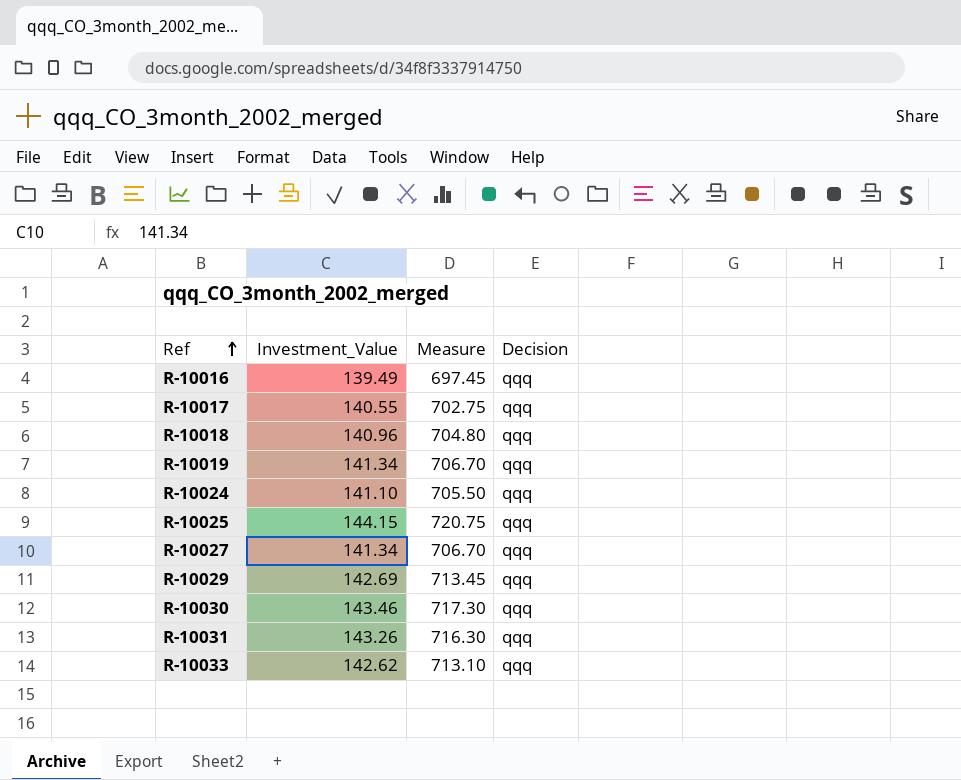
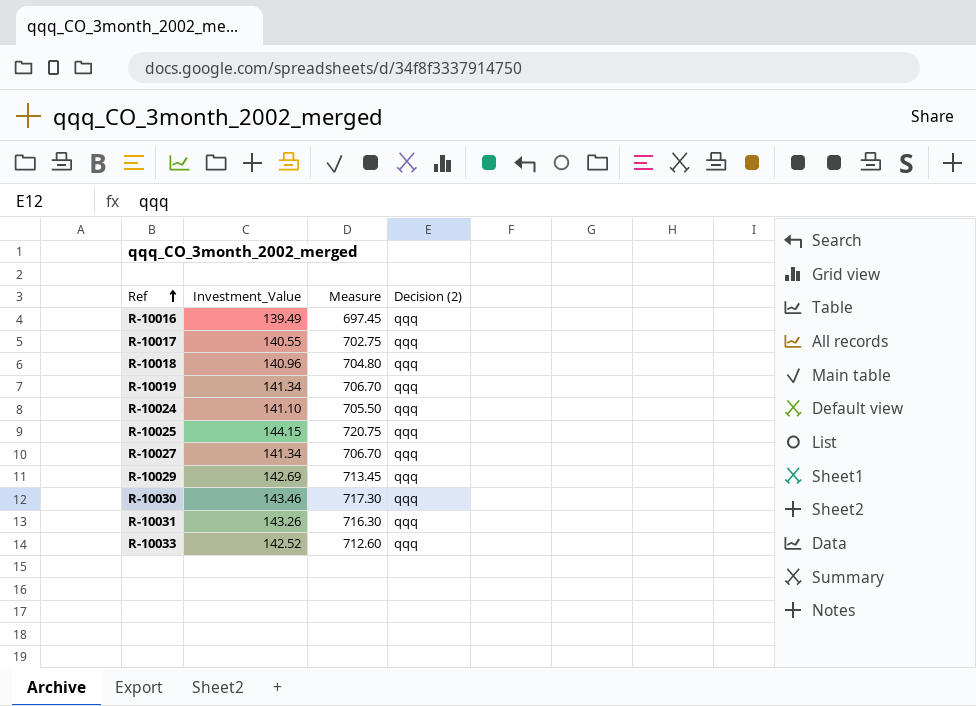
column name: Decision -> Decision (2)
R-10033 | Investment_Value: 142.62 -> 142.52
R-10033 | Measure: 713.10 -> 712.60

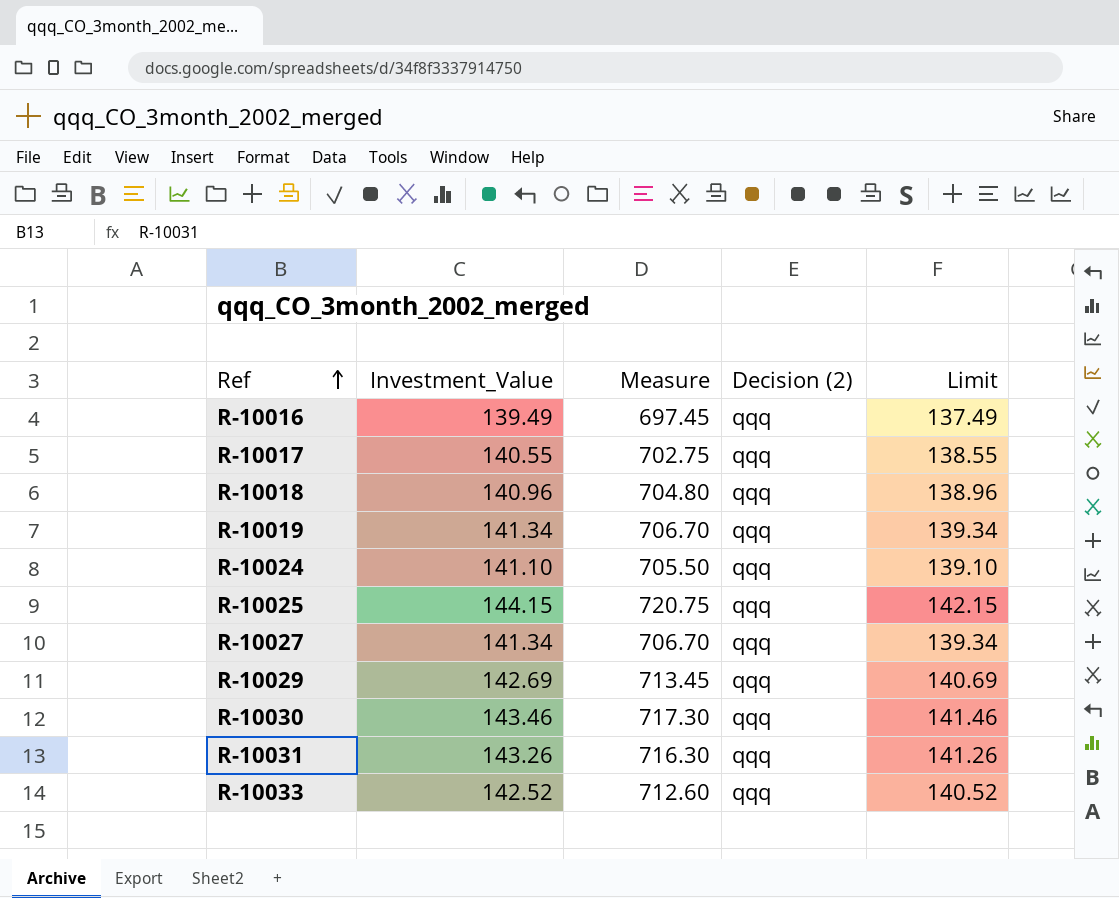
column Limit | formula: none -> [Investment_Value] - 2

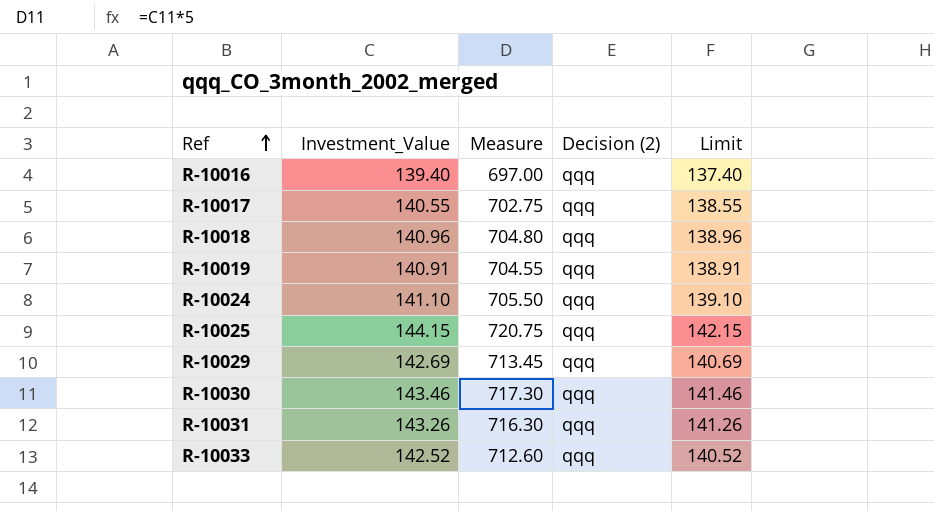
row R-10027: 141.34 | 706.70 | qqq | 139.34 -> none
R-10016 | Investment_Value: 139.49 -> 139.40
R-10016 | Measure: 697.45 -> 697.00
R-10016 | Limit: 137.49 -> 137.40
R-10019 | Investment_Value: 141.34 -> 140.91
R-10019 | Measure: 706.70 -> 704.55
R-10019 | Limit: 139.34 -> 138.91

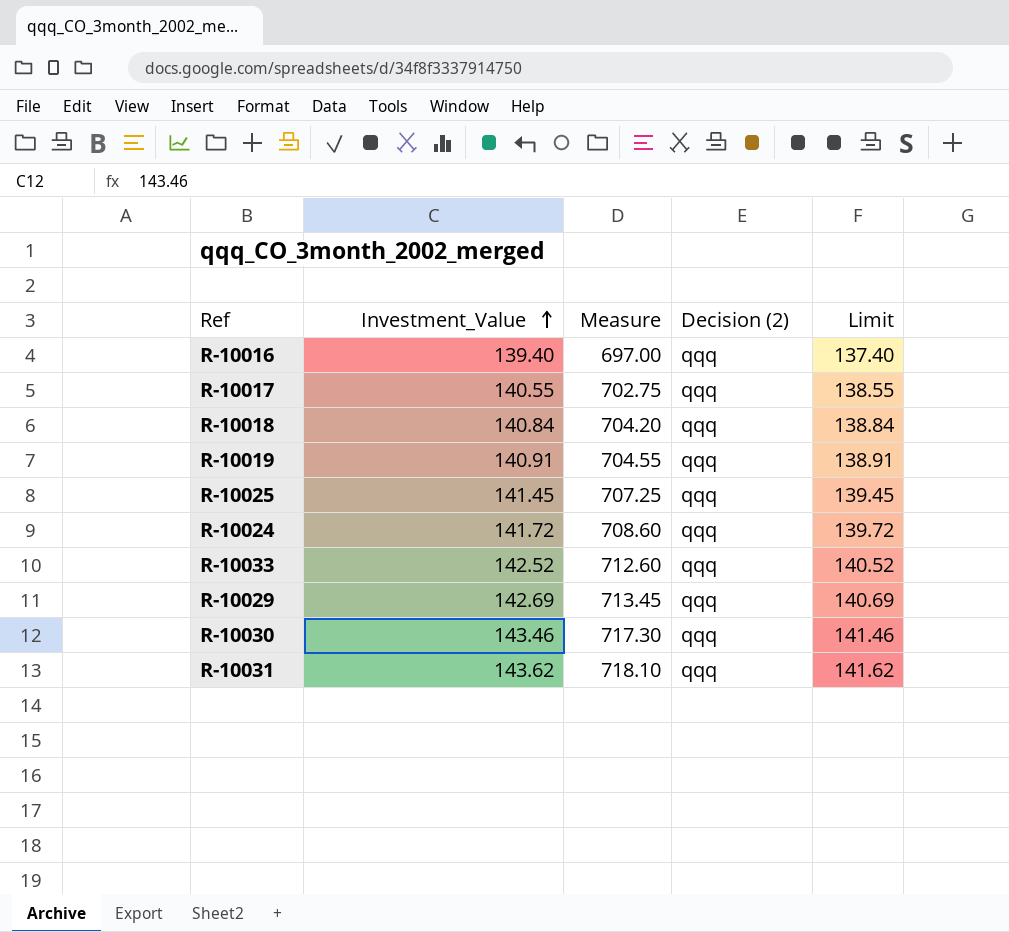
row order: Ref ascending -> Investment_Value ascending
R-10018 | Investment_Value: 140.96 -> 140.84
R-10018 | Measure: 704.80 -> 704.20
R-10018 | Limit: 138.96 -> 138.84
R-10025 | Investment_Value: 144.15 -> 141.45
R-10025 | Measure: 720.75 -> 707.25
R-10025 | Limit: 142.15 -> 139.45
R-10024 | Investment_Value: 141.10 -> 141.72
R-10024 | Measure: 705.50 -> 708.60
R-10024 | Limit: 139.10 -> 139.72
R-10031 | Investment_Value: 143.26 -> 143.62
R-10031 | Measure: 716.30 -> 718.10
R-10031 | Limit: 141.26 -> 141.62

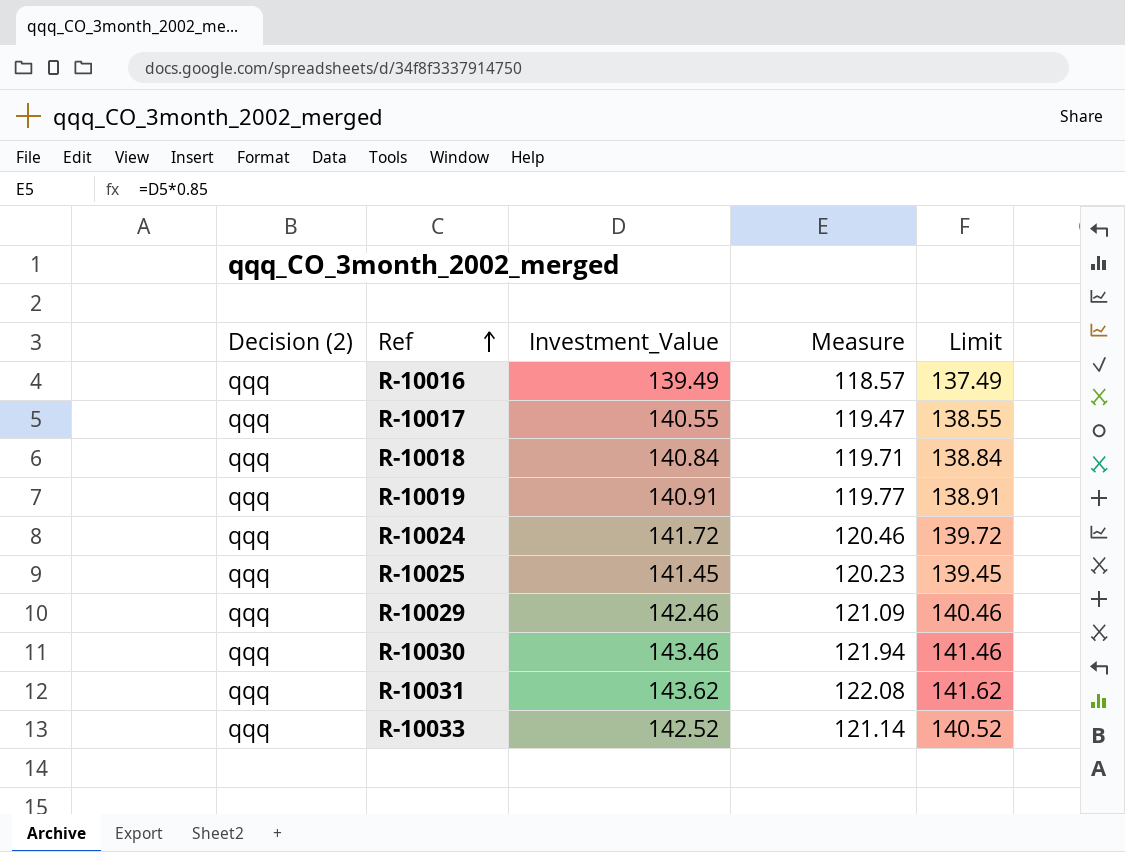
row order: Investment_Value ascending -> Ref ascending
column Decision (2) | position: 4 -> 1
column Measure | formula: [Investment_Value] * 5 -> [Investment_Value] * 0.85
R-10016 | Investment_Value: 139.40 -> 139.49
R-10016 | Limit: 137.40 -> 137.49
R-10029 | Investment_Value: 142.69 -> 142.46
R-10029 | Limit: 140.69 -> 140.46

